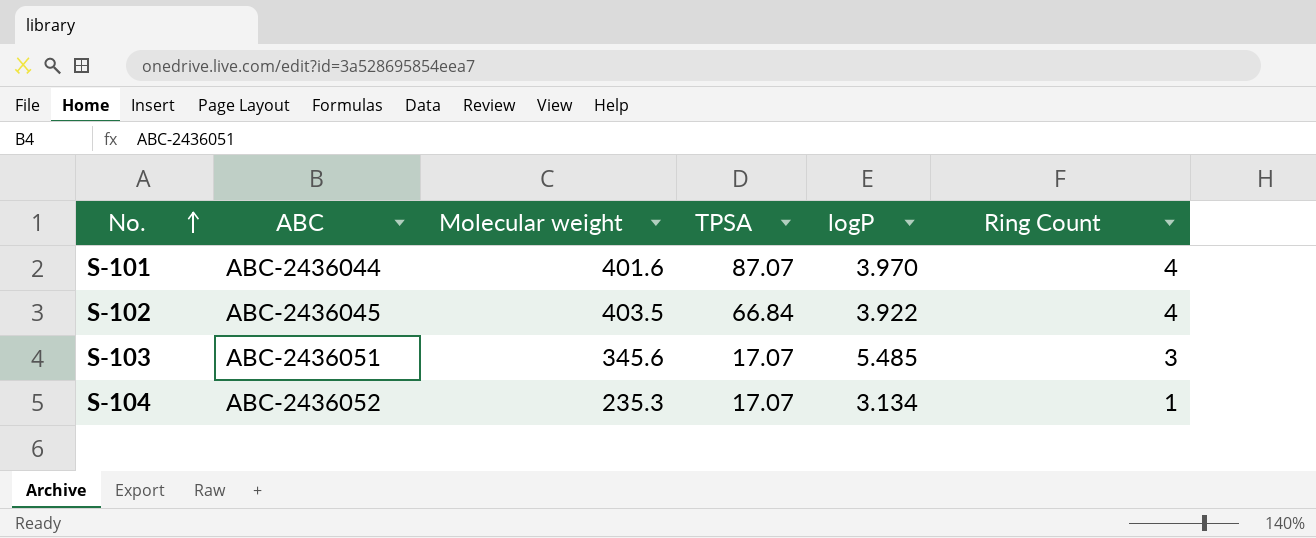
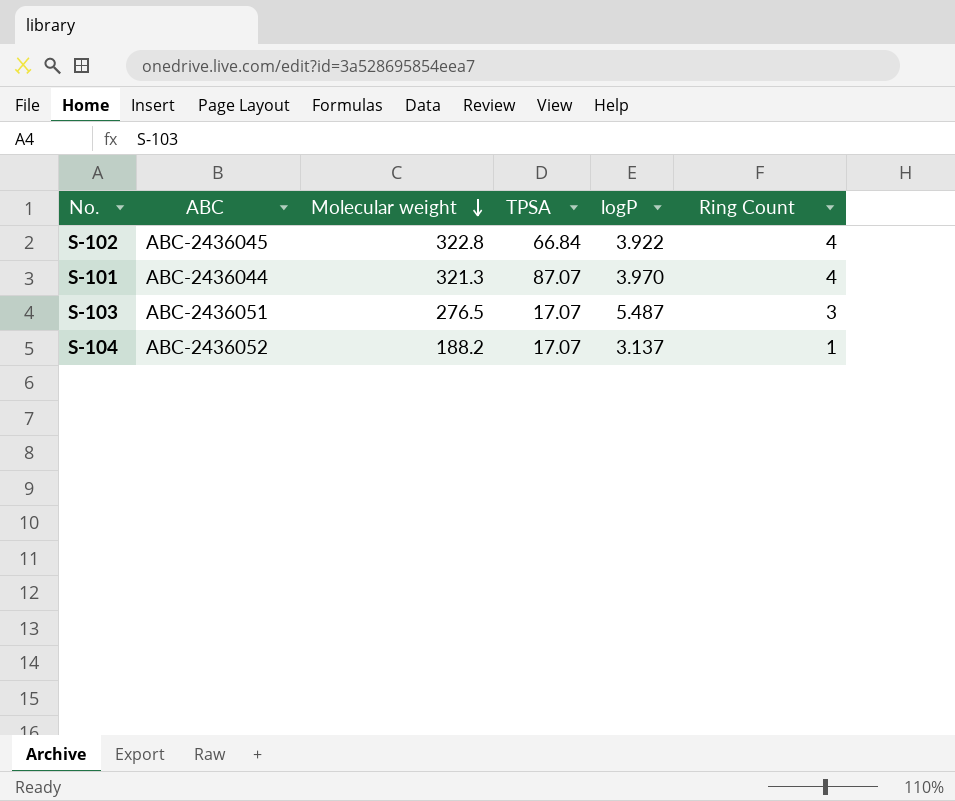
row order: No. ascending -> Molecular weight descending
S-102 | Molecular weight: 403.5 -> 322.8
S-101 | Molecular weight: 401.6 -> 321.3
S-103 | Molecular weight: 345.6 -> 276.5
S-103 | logP: 5.485 -> 5.487
S-104 | Molecular weight: 235.3 -> 188.2
S-104 | logP: 3.134 -> 3.137

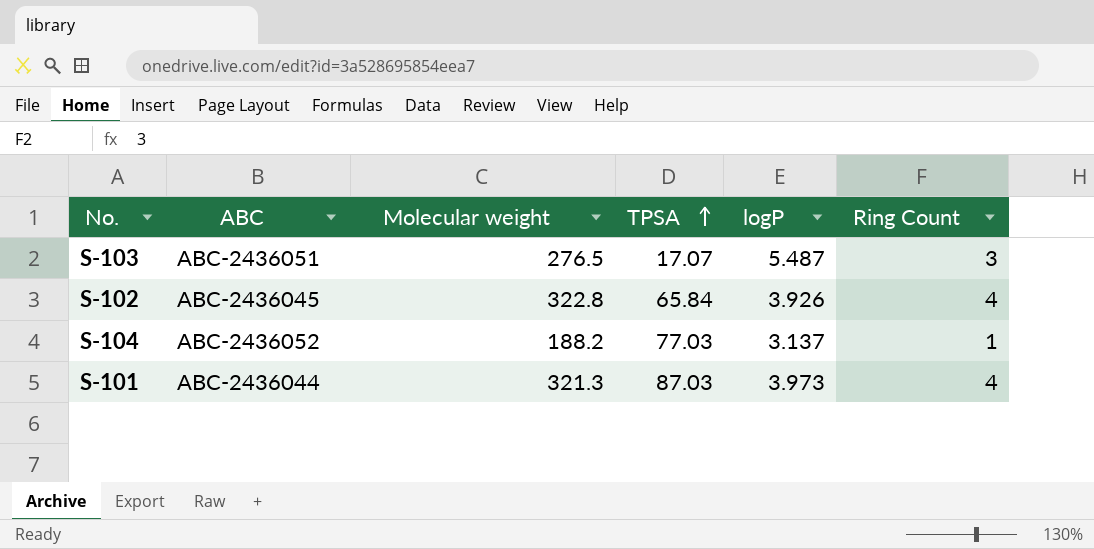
row order: Molecular weight descending -> TPSA ascending
S-102 | TPSA: 66.84 -> 65.84
S-102 | logP: 3.922 -> 3.926
S-104 | TPSA: 17.07 -> 77.03
S-101 | TPSA: 87.07 -> 87.03
S-101 | logP: 3.970 -> 3.973

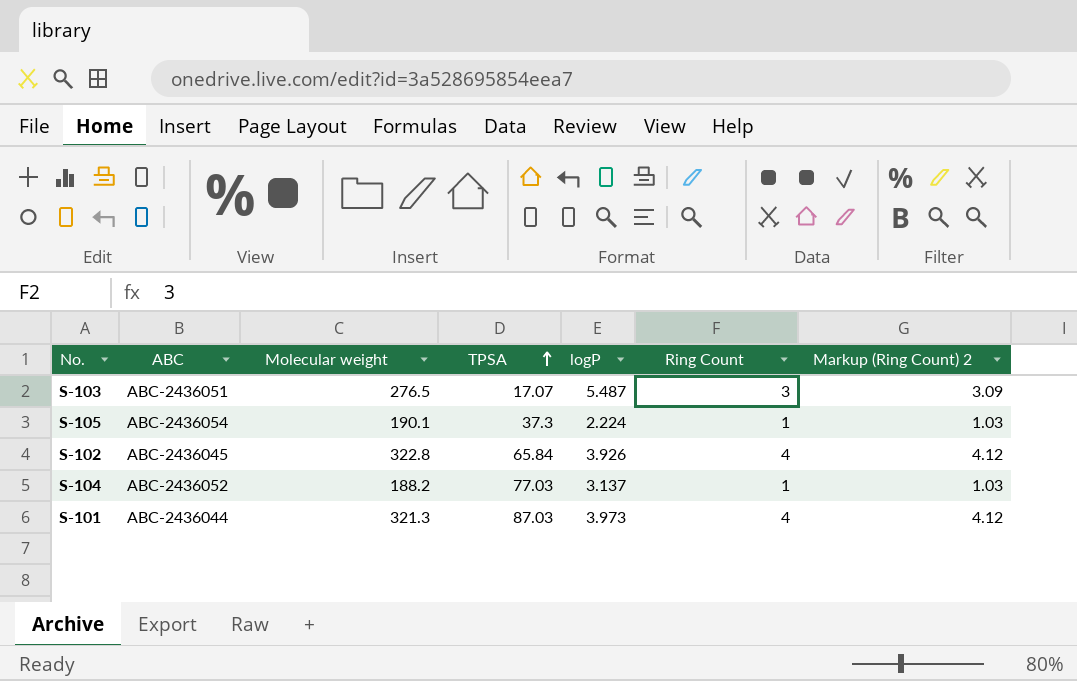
column Markup (Ring Count) 2 | formula: none -> [Ring Count] * 1.03
row S-105: none -> ABC-2436054 | 190.1 | 37.3 | 2.224 | 1 | 1.03

